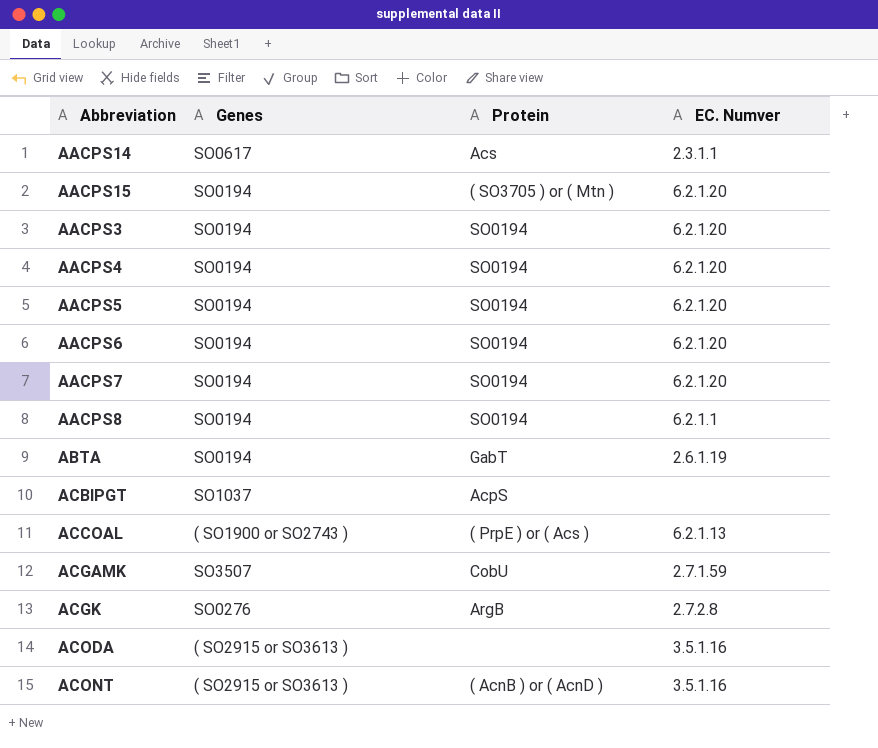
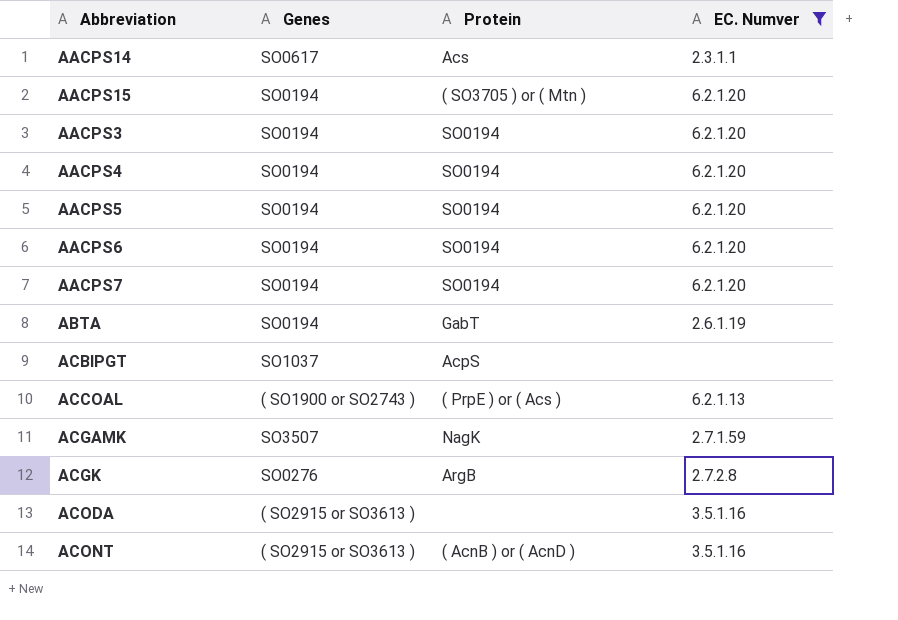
filter: none -> EC. Numver != 6.2.1.1
ACGAMK | Protein: CobU -> NagK

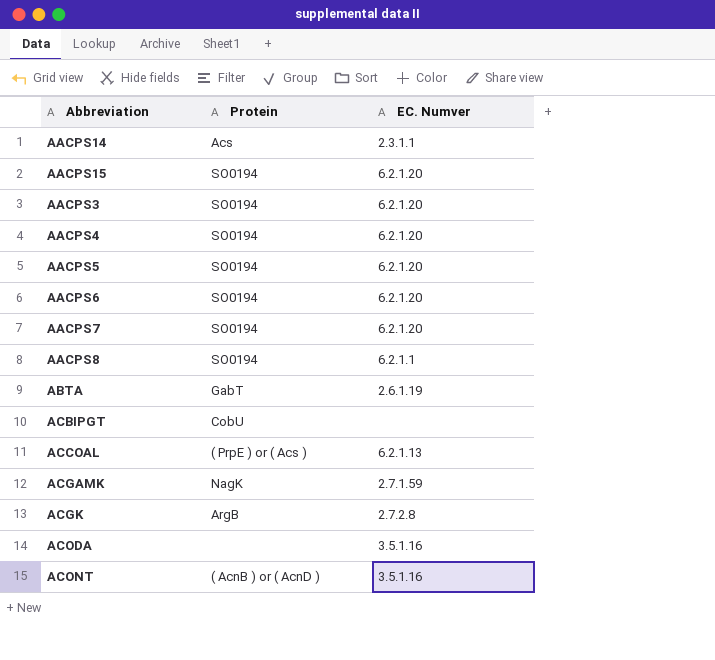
filter: EC. Numver != 6.2.1.1 -> none
column Genes | position: 2 -> none
AACPS15 | Protein: ( SO3705 ) or ( Mtn ) -> SO0194
ACBIPGT | Protein: AcpS -> CobU

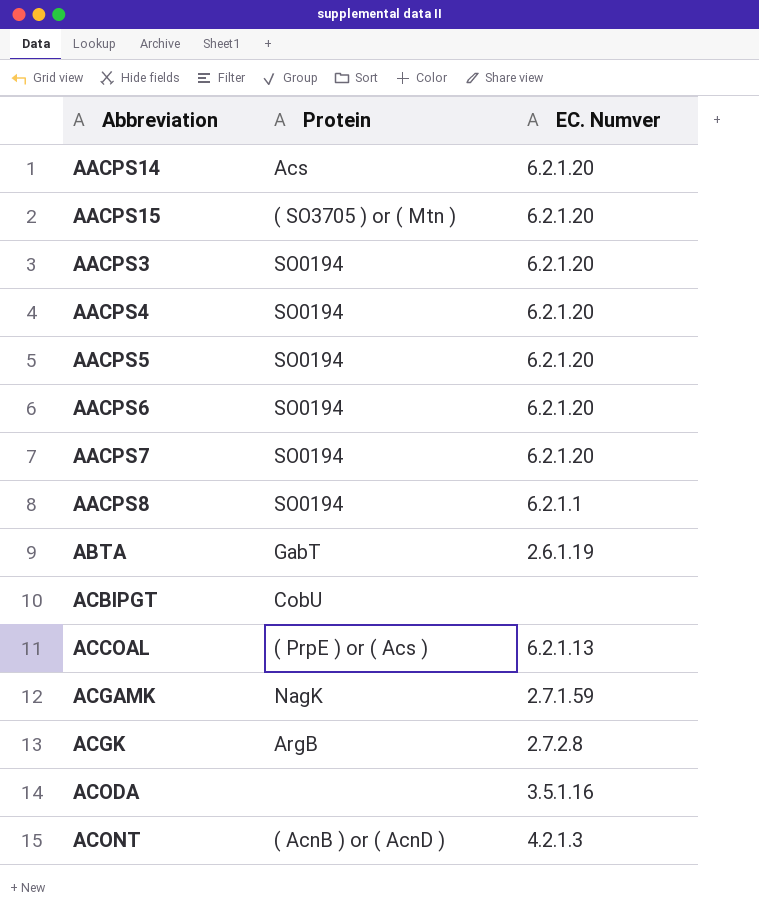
AACPS14 | EC. Numver: 2.3.1.1 -> 6.2.1.20
AACPS15 | Protein: SO0194 -> ( SO3705 ) or ( Mtn )
ACONT | EC. Numver: 3.5.1.16 -> 4.2.1.3

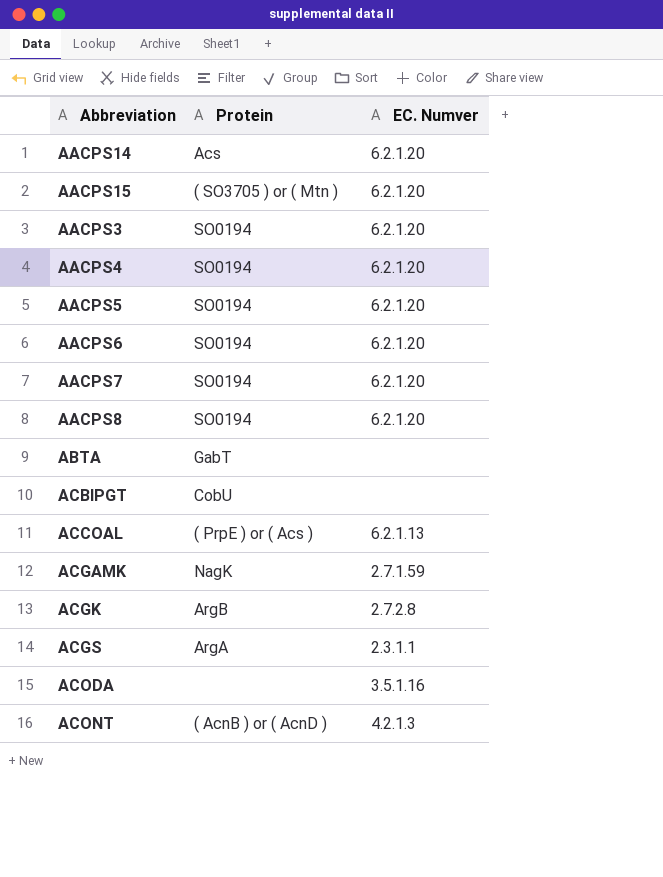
AACPS8 | EC. Numver: 6.2.1.1 -> 6.2.1.20
ABTA | EC. Numver: 2.6.1.19 -> none
row ACGS: none -> ArgA | 2.3.1.1

